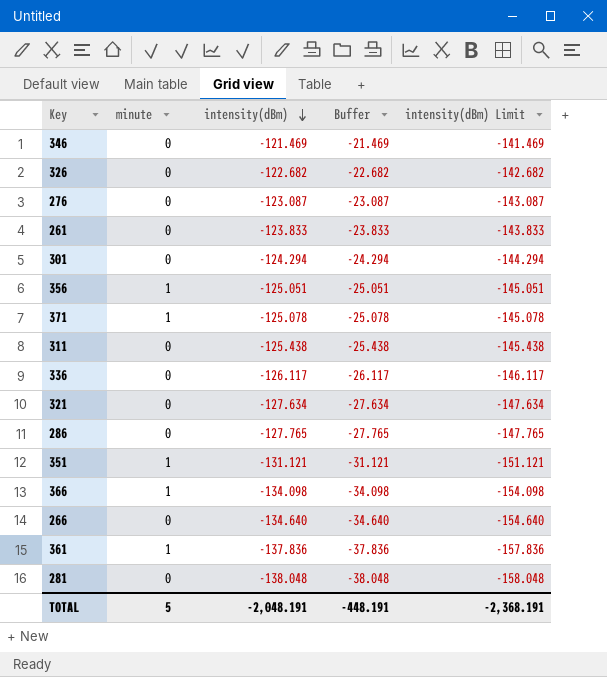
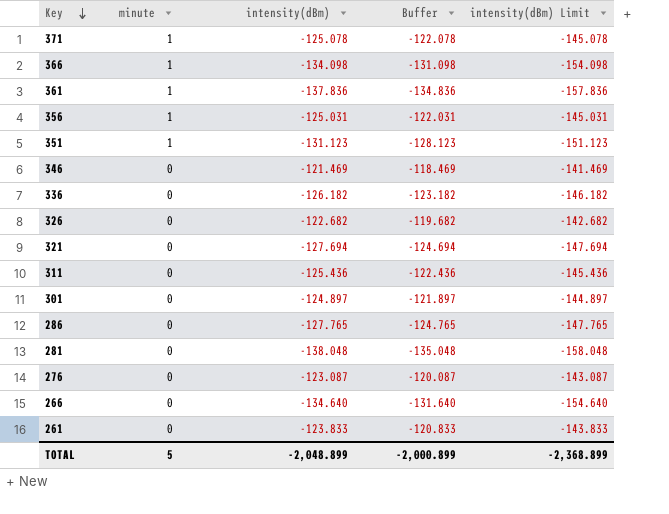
row order: intensity(dBm) descending -> Key descending
column Buffer | formula: [intensity(dBm)] + 100 -> [intensity(dBm)] + 3
356 | intensity(dBm): -125.051 -> -125.031
356 | intensity(dBm) Limit: -145.051 -> -145.031
351 | intensity(dBm): -131.121 -> -131.123
351 | intensity(dBm) Limit: -151.121 -> -151.123
336 | intensity(dBm): -126.117 -> -126.182
336 | intensity(dBm) Limit: -146.117 -> -146.182
321 | intensity(dBm): -127.634 -> -127.694
321 | intensity(dBm) Limit: -147.634 -> -147.694
311 | intensity(dBm): -125.438 -> -125.436
311 | intensity(dBm) Limit: -145.438 -> -145.436
301 | intensity(dBm): -124.294 -> -124.897
301 | intensity(dBm) Limit: -144.294 -> -144.897
TOTAL | intensity(dBm): -2,048.191 -> -2,048.899
TOTAL | Buffer: -448.191 -> -2,000.899
TOTAL | intensity(dBm) Limit: -2,368.191 -> -2,368.899

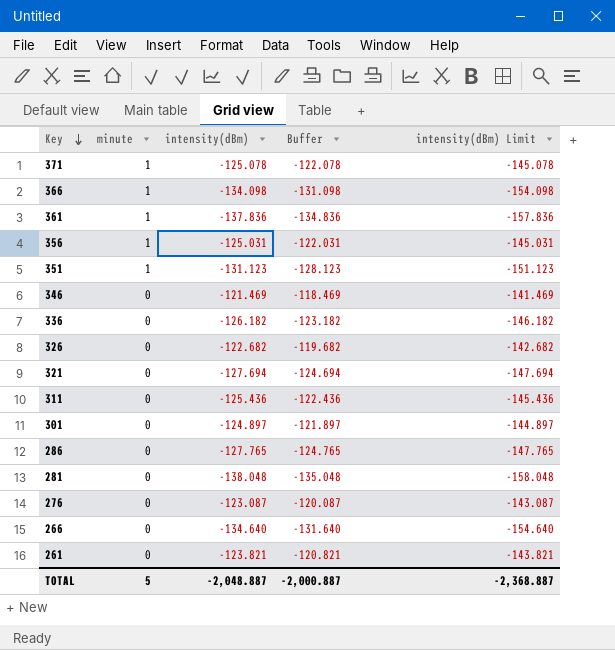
261 | intensity(dBm): -123.833 -> -123.821
261 | Buffer: -120.833 -> -120.821
261 | intensity(dBm) Limit: -143.833 -> -143.821
TOTAL | intensity(dBm): -2,048.899 -> -2,048.887
TOTAL | Buffer: -2,000.899 -> -2,000.887
TOTAL | intensity(dBm) Limit: -2,368.899 -> -2,368.887

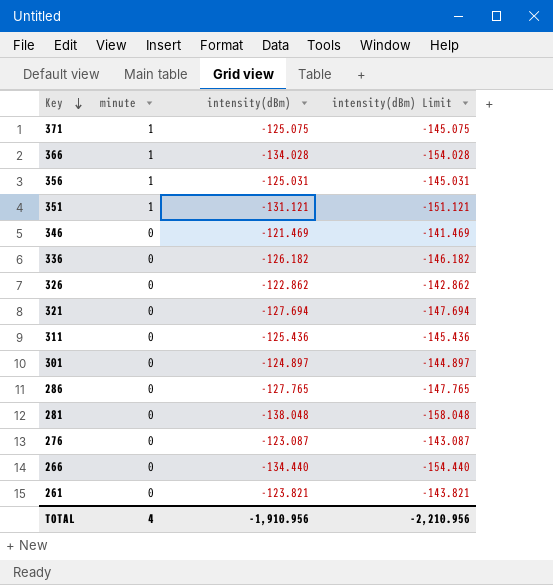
column Buffer | formula: [intensity(dBm)] + 3 -> none
row 361: 1 | -137.836 | -134.836 | -157.836 -> none
371 | intensity(dBm): -125.078 -> -125.075
371 | intensity(dBm) Limit: -145.078 -> -145.075
366 | intensity(dBm): -134.098 -> -134.028
366 | intensity(dBm) Limit: -154.098 -> -154.028
351 | intensity(dBm): -131.123 -> -131.121
351 | intensity(dBm) Limit: -151.123 -> -151.121
326 | intensity(dBm): -122.682 -> -122.862
326 | intensity(dBm) Limit: -142.682 -> -142.862
266 | intensity(dBm): -134.640 -> -134.440
266 | intensity(dBm) Limit: -154.640 -> -154.440
TOTAL | minute: 5 -> 4
TOTAL | intensity(dBm): -2,048.887 -> -1,910.956
TOTAL | intensity(dBm) Limit: -2,368.887 -> -2,210.956

